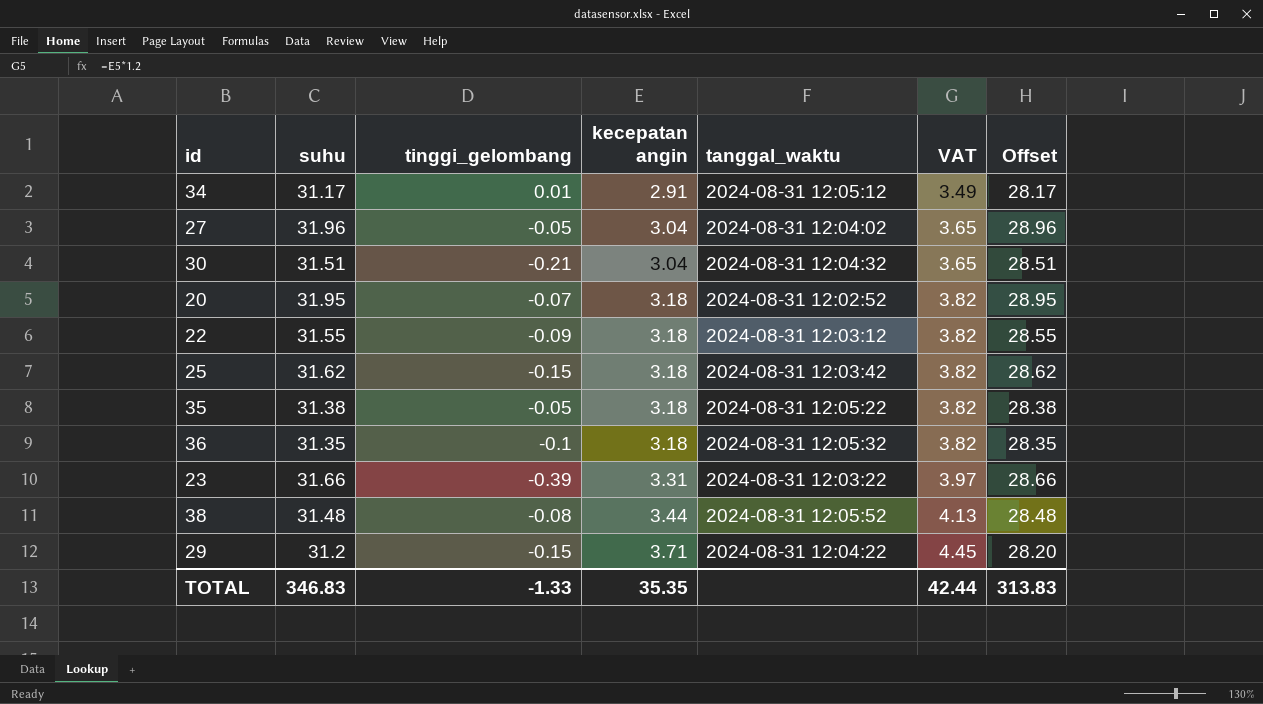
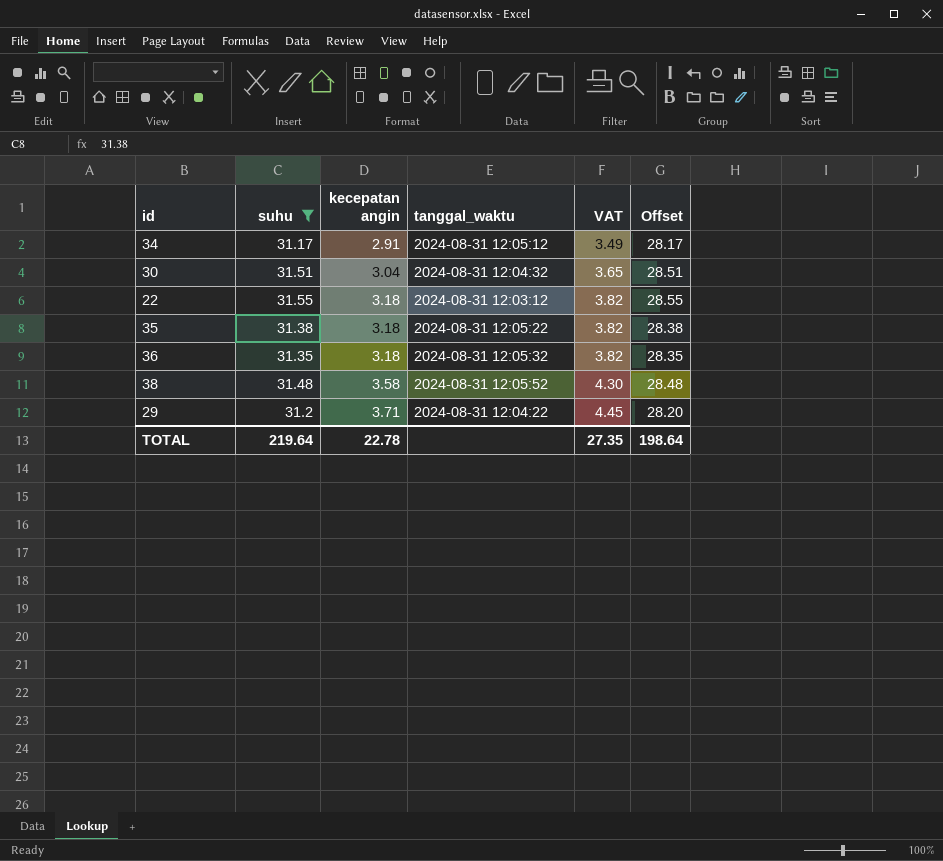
filter: none -> suhu <= 31.55
column tinggi_gelombang | position: 3 -> none
38 | kecepatan angin: 3.44 -> 3.58
38 | VAT: 4.13 -> 4.30
TOTAL | suhu: 346.83 -> 219.64
TOTAL | kecepatan angin: 35.35 -> 22.78
TOTAL | VAT: 42.44 -> 27.35
TOTAL | Offset: 313.83 -> 198.64

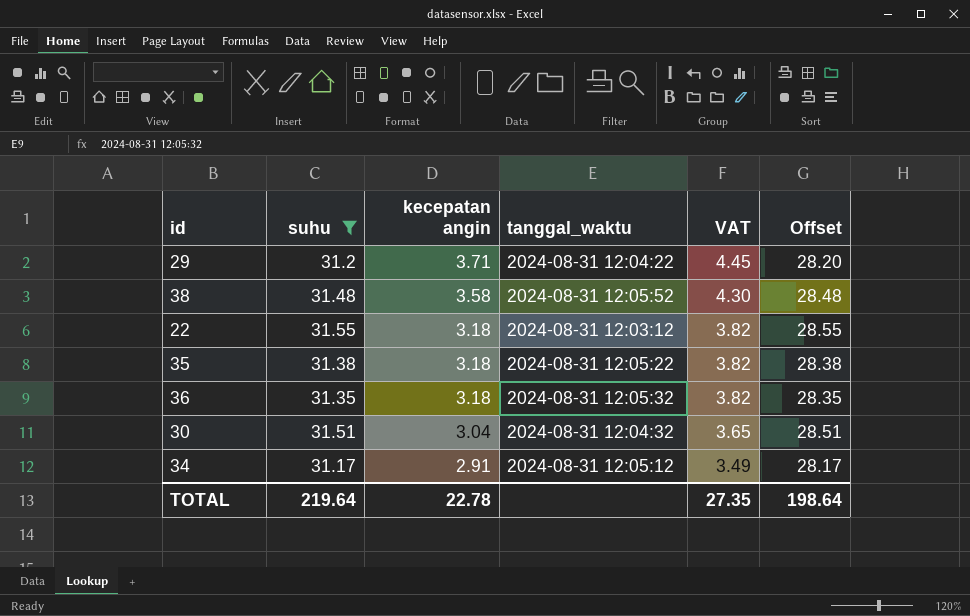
row order: kecepatan angin ascending -> kecepatan angin descending

